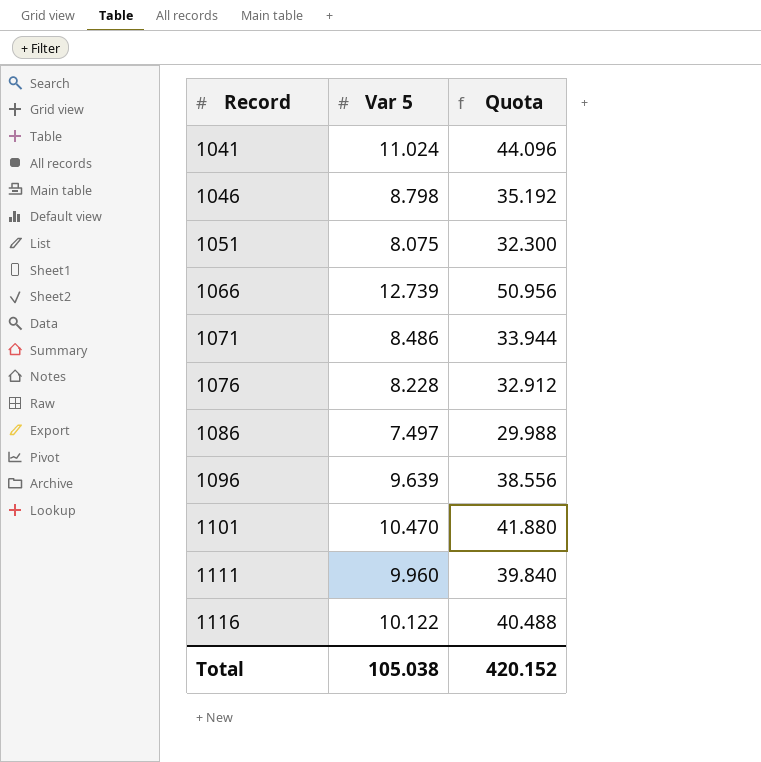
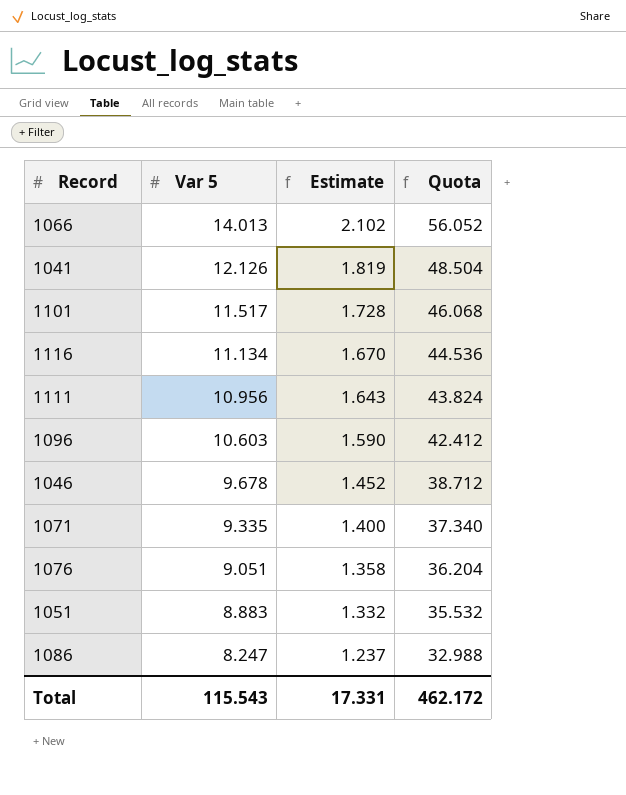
row order: Record ascending -> Var 5 descending
column Estimate | formula: none -> [Var 5] * 0.15
1066 | Var 5: 12.739 -> 14.013
1066 | Quota: 50.956 -> 56.052
1041 | Var 5: 11.024 -> 12.126
1041 | Quota: 44.096 -> 48.504
1101 | Var 5: 10.470 -> 11.517
1101 | Quota: 41.880 -> 46.068
1116 | Var 5: 10.122 -> 11.134
1116 | Quota: 40.488 -> 44.536
1111 | Var 5: 9.960 -> 10.956
1111 | Quota: 39.840 -> 43.824
1096 | Var 5: 9.639 -> 10.603
1096 | Quota: 38.556 -> 42.412
1046 | Var 5: 8.798 -> 9.678
1046 | Quota: 35.192 -> 38.712
1071 | Var 5: 8.486 -> 9.335
1071 | Quota: 33.944 -> 37.340
1076 | Var 5: 8.228 -> 9.051
1076 | Quota: 32.912 -> 36.204
1051 | Var 5: 8.075 -> 8.883
1051 | Quota: 32.300 -> 35.532
1086 | Var 5: 7.497 -> 8.247
1086 | Quota: 29.988 -> 32.988
Total | Var 5: 105.038 -> 115.543
Total | Quota: 420.152 -> 462.172

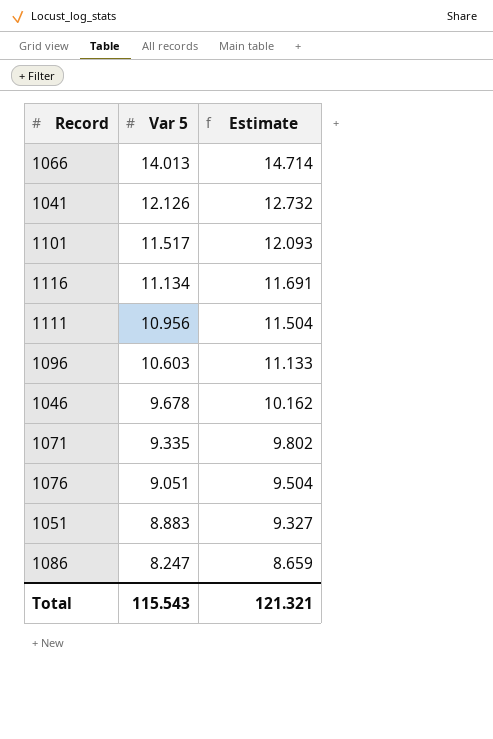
column Quota | formula: [Var 5] * 4 -> none
column Estimate | formula: [Var 5] * 0.15 -> [Var 5] * 1.05
Total | Estimate: 17.331 -> 121.321

